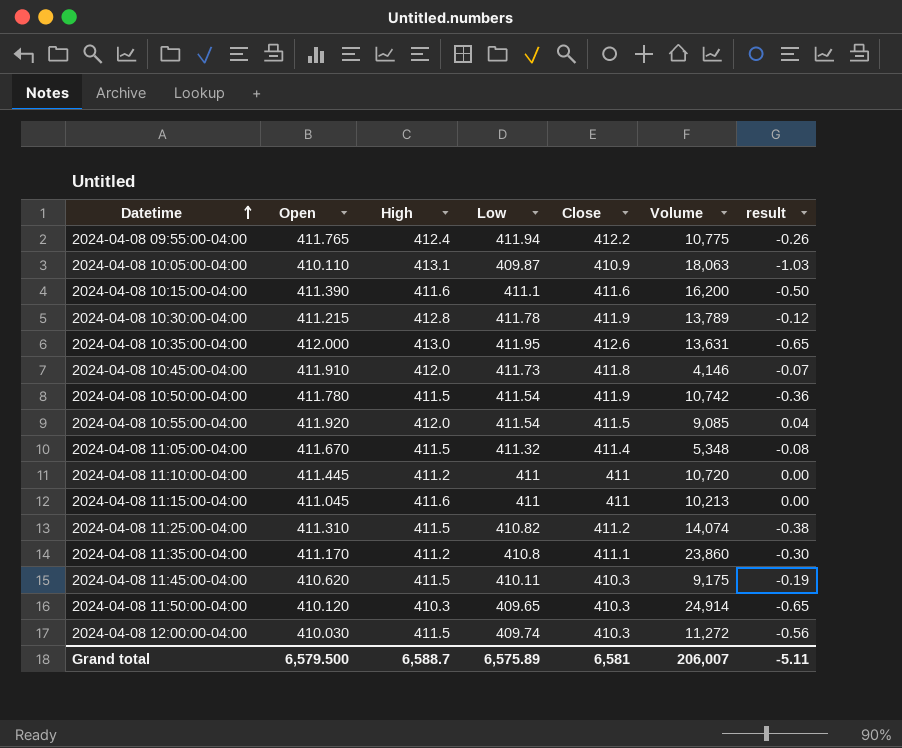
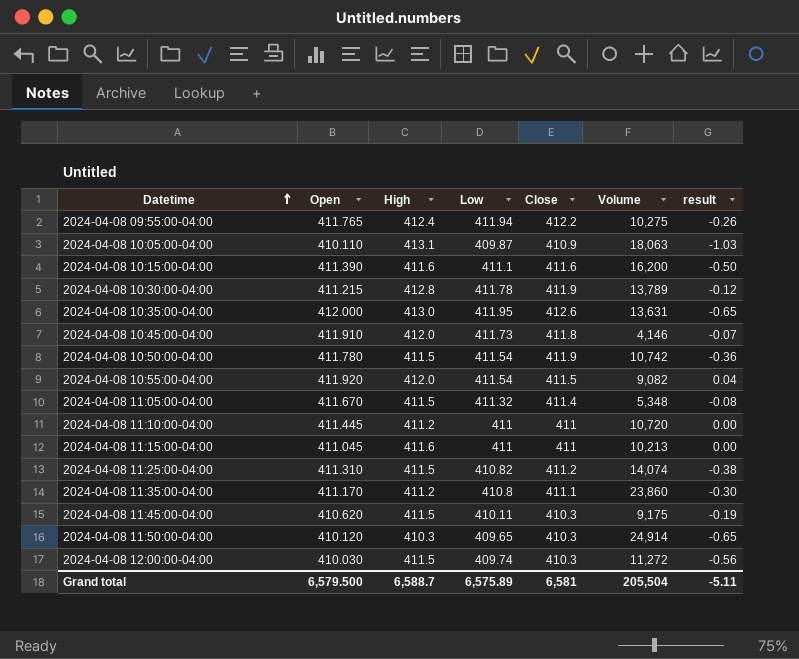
2024-04-08 09:55:00-04:00 | Volume: 10,775 -> 10,275
2024-04-08 10:55:00-04:00 | Volume: 9,085 -> 9,082
Grand total | Volume: 206,007 -> 205,504

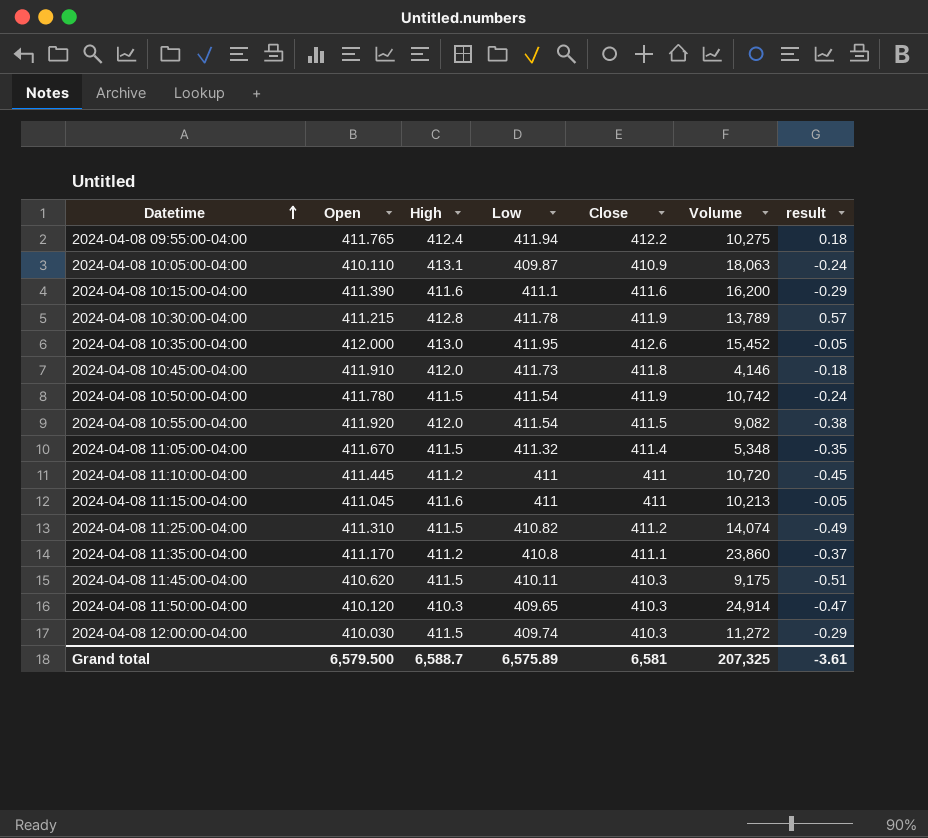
column result | formula: [Low] - [Close] -> [Low] - [Open]
2024-04-08 10:35:00-04:00 | Volume: 13,631 -> 15,452
Grand total | Volume: 205,504 -> 207,325
Grand total | result: -5.11 -> -3.61

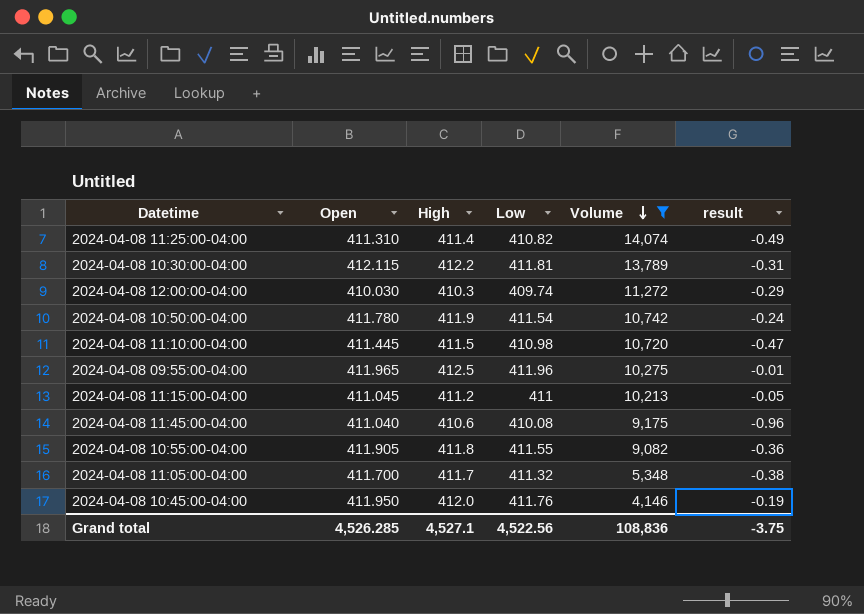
filter: none -> Volume <= 14,074
row order: Datetime ascending -> Volume descending
column Close | position: 5 -> none
2024-04-08 11:25:00-04:00 | High: 411.5 -> 411.4
2024-04-08 10:30:00-04:00 | Open: 411.215 -> 412.115
2024-04-08 10:30:00-04:00 | High: 412.8 -> 412.2
2024-04-08 10:30:00-04:00 | Low: 411.78 -> 411.81
2024-04-08 10:30:00-04:00 | result: 0.57 -> -0.31
2024-04-08 12:00:00-04:00 | High: 411.5 -> 410.3
2024-04-08 10:50:00-04:00 | High: 411.5 -> 411.9
2024-04-08 11:10:00-04:00 | High: 411.2 -> 411.5
2024-04-08 11:10:00-04:00 | Low: 411 -> 410.98
2024-04-08 11:10:00-04:00 | result: -0.45 -> -0.47
2024-04-08 09:55:00-04:00 | Open: 411.765 -> 411.965
2024-04-08 09:55:00-04:00 | High: 412.4 -> 412.5
2024-04-08 09:55:00-04:00 | Low: 411.94 -> 411.96
2024-04-08 09:55:00-04:00 | result: 0.18 -> -0.01
2024-04-08 11:15:00-04:00 | High: 411.6 -> 411.2
2024-04-08 11:45:00-04:00 | Open: 410.620 -> 411.040
2024-04-08 11:45:00-04:00 | High: 411.5 -> 410.6
2024-04-08 11:45:00-04:00 | Low: 410.11 -> 410.08
2024-04-08 11:45:00-04:00 | result: -0.51 -> -0.96
2024-04-08 10:55:00-04:00 | Open: 411.920 -> 411.905
2024-04-08 10:55:00-04:00 | High: 412.0 -> 411.8
2024-04-08 10:55:00-04:00 | Low: 411.54 -> 411.55
2024-04-08 10:55:00-04:00 | result: -0.38 -> -0.36
2024-04-08 11:05:00-04:00 | Open: 411.670 -> 411.700
2024-04-08 11:05:00-04:00 | High: 411.5 -> 411.7
2024-04-08 11:05:00-04:00 | result: -0.35 -> -0.38
2024-04-08 10:45:00-04:00 | Open: 411.910 -> 411.950
2024-04-08 10:45:00-04:00 | Low: 411.73 -> 411.76
2024-04-08 10:45:00-04:00 | result: -0.18 -> -0.19
Grand total | Open: 6,579.500 -> 4,526.285
Grand total | High: 6,588.7 -> 4,527.1
Grand total | Low: 6,575.89 -> 4,522.56
Grand total | Volume: 207,325 -> 108,836
Grand total | result: -3.61 -> -3.75

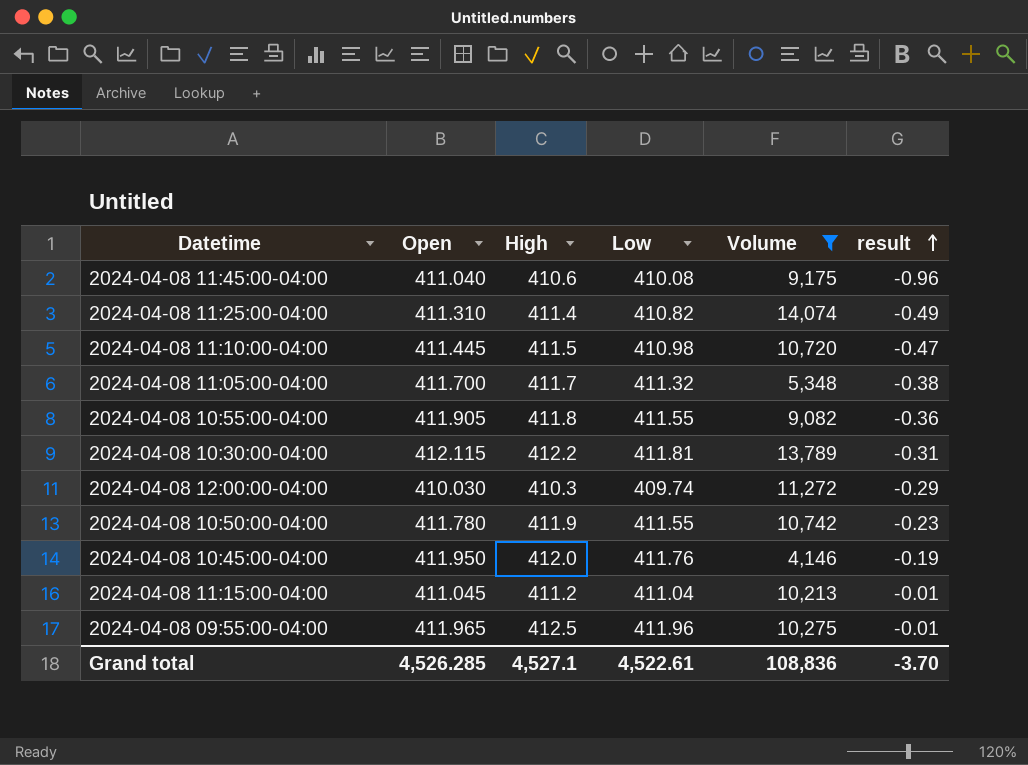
row order: Volume descending -> result ascending
2024-04-08 10:50:00-04:00 | Low: 411.54 -> 411.55
2024-04-08 10:50:00-04:00 | result: -0.24 -> -0.23
2024-04-08 11:15:00-04:00 | Low: 411 -> 411.04
2024-04-08 11:15:00-04:00 | result: -0.05 -> -0.01
Grand total | Low: 4,522.56 -> 4,522.61
Grand total | result: -3.75 -> -3.70

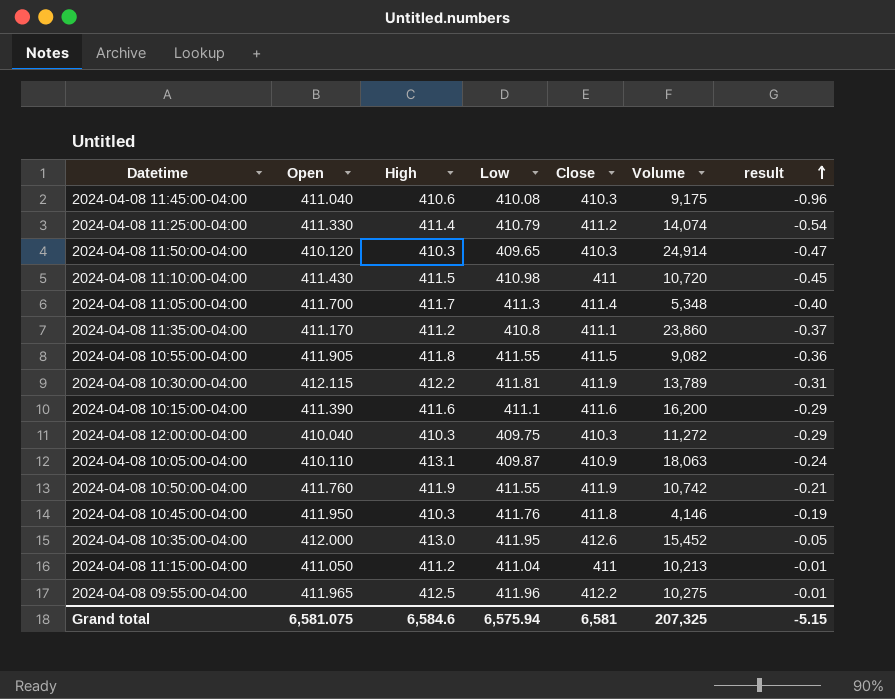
filter: Volume <= 14,074 -> none
column Close | position: none -> 5
2024-04-08 11:25:00-04:00 | Open: 411.310 -> 411.330
2024-04-08 11:25:00-04:00 | Low: 410.82 -> 410.79
2024-04-08 11:25:00-04:00 | result: -0.49 -> -0.54
2024-04-08 11:10:00-04:00 | Open: 411.445 -> 411.430
2024-04-08 11:10:00-04:00 | result: -0.47 -> -0.45
2024-04-08 11:05:00-04:00 | Low: 411.32 -> 411.3
2024-04-08 11:05:00-04:00 | result: -0.38 -> -0.40
2024-04-08 12:00:00-04:00 | Open: 410.030 -> 410.040
2024-04-08 12:00:00-04:00 | Low: 409.74 -> 409.75
2024-04-08 10:50:00-04:00 | Open: 411.780 -> 411.760
2024-04-08 10:50:00-04:00 | result: -0.23 -> -0.21
2024-04-08 10:45:00-04:00 | High: 412.0 -> 410.3
2024-04-08 11:15:00-04:00 | Open: 411.045 -> 411.050
Grand total | Open: 4,526.285 -> 6,581.075
Grand total | High: 4,527.1 -> 6,584.6
Grand total | Low: 4,522.61 -> 6,575.94
Grand total | Volume: 108,836 -> 207,325
Grand total | result: -3.70 -> -5.15

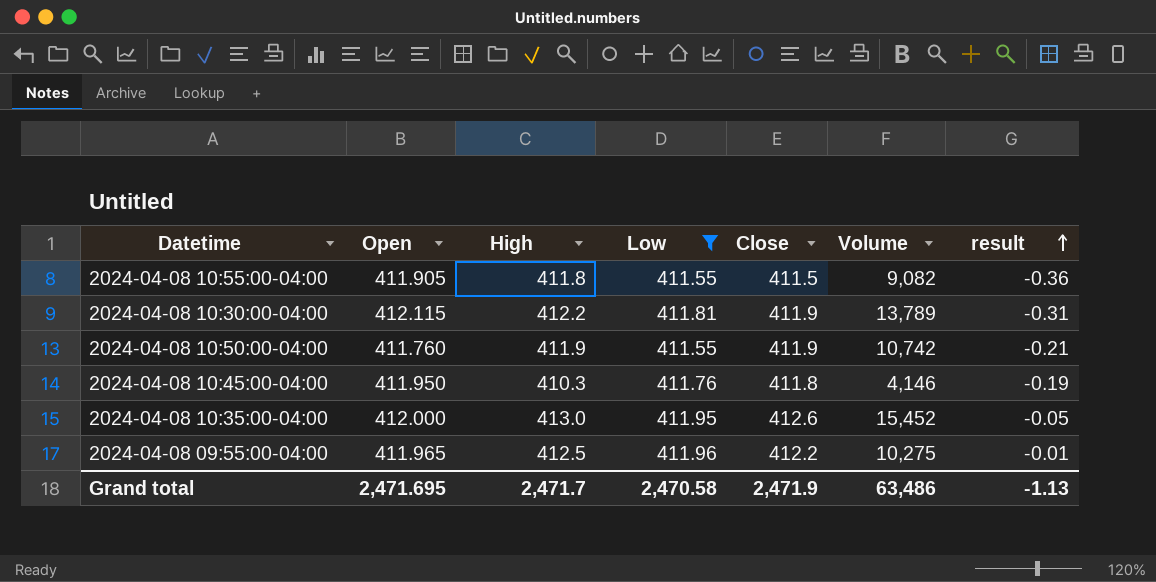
filter: none -> Low >= 411.55
Grand total | Open: 6,581.075 -> 2,471.695
Grand total | High: 6,584.6 -> 2,471.7
Grand total | Low: 6,575.94 -> 2,470.58
Grand total | Close: 6,581 -> 2,471.9
Grand total | Volume: 207,325 -> 63,486
Grand total | result: -5.15 -> -1.13

